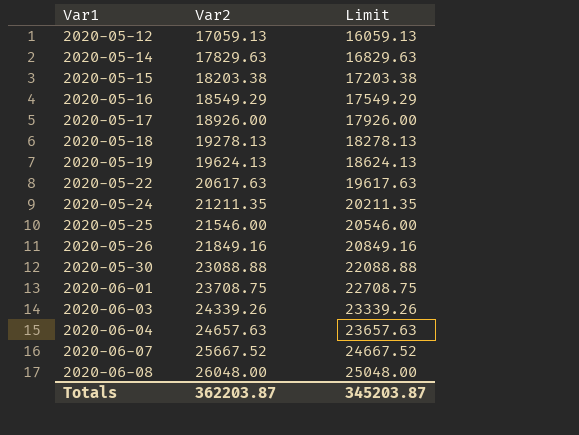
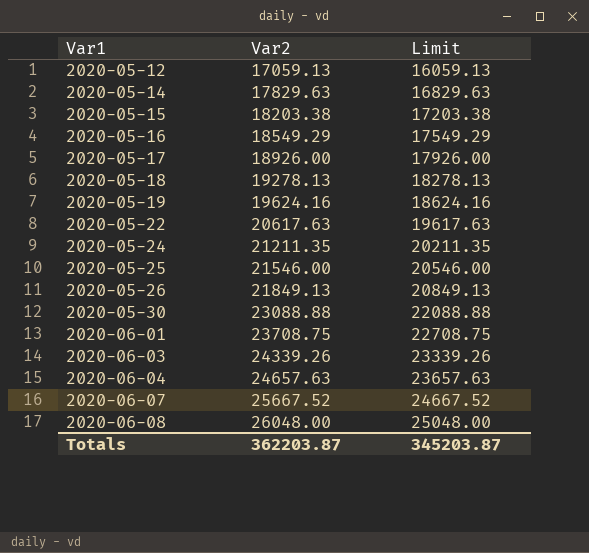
2020-05-19 | Var2: 19624.13 -> 19624.16
2020-05-19 | Limit: 18624.13 -> 18624.16
2020-05-26 | Var2: 21849.16 -> 21849.13
2020-05-26 | Limit: 20849.16 -> 20849.13

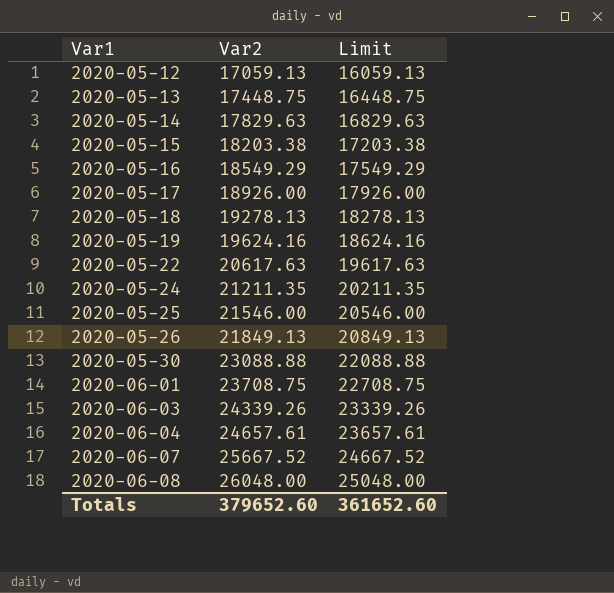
row 2020-05-13: none -> 17448.75 | 16448.75
2020-06-04 | Var2: 24657.63 -> 24657.61
2020-06-04 | Limit: 23657.63 -> 23657.61
Totals | Var2: 362203.87 -> 379652.60
Totals | Limit: 345203.87 -> 361652.60

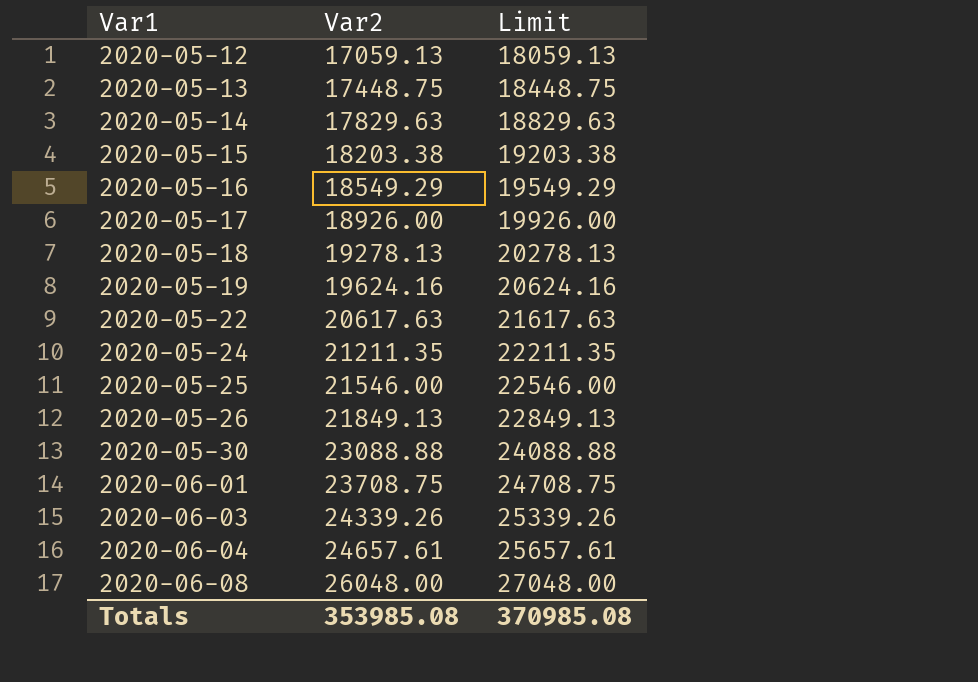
column Limit | formula: [Var2] - 1000 -> [Var2] + 1000
row 2020-06-07: 25667.52 | 24667.52 -> none
Totals | Var2: 379652.60 -> 353985.08
Totals | Limit: 361652.60 -> 370985.08

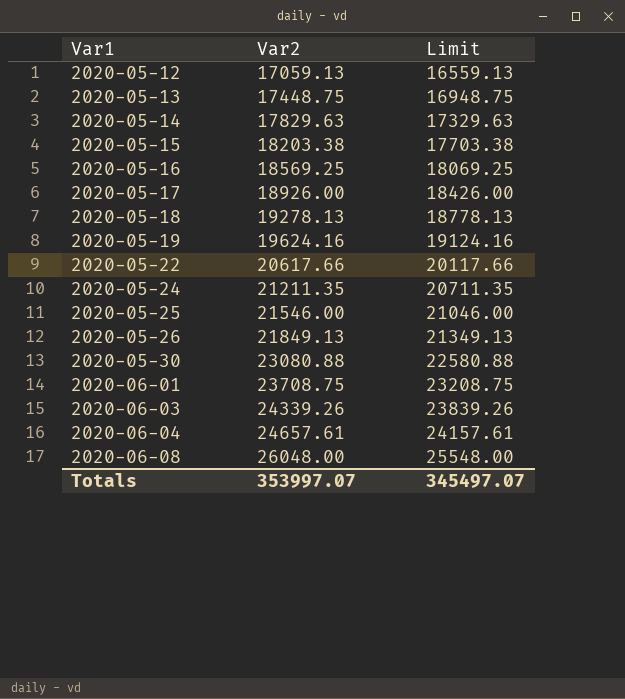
column Limit | formula: [Var2] + 1000 -> [Var2] - 500
2020-05-16 | Var2: 18549.29 -> 18569.25
2020-05-22 | Var2: 20617.63 -> 20617.66
2020-05-30 | Var2: 23088.88 -> 23080.88
Totals | Var2: 353985.08 -> 353997.07
Totals | Limit: 370985.08 -> 345497.07

